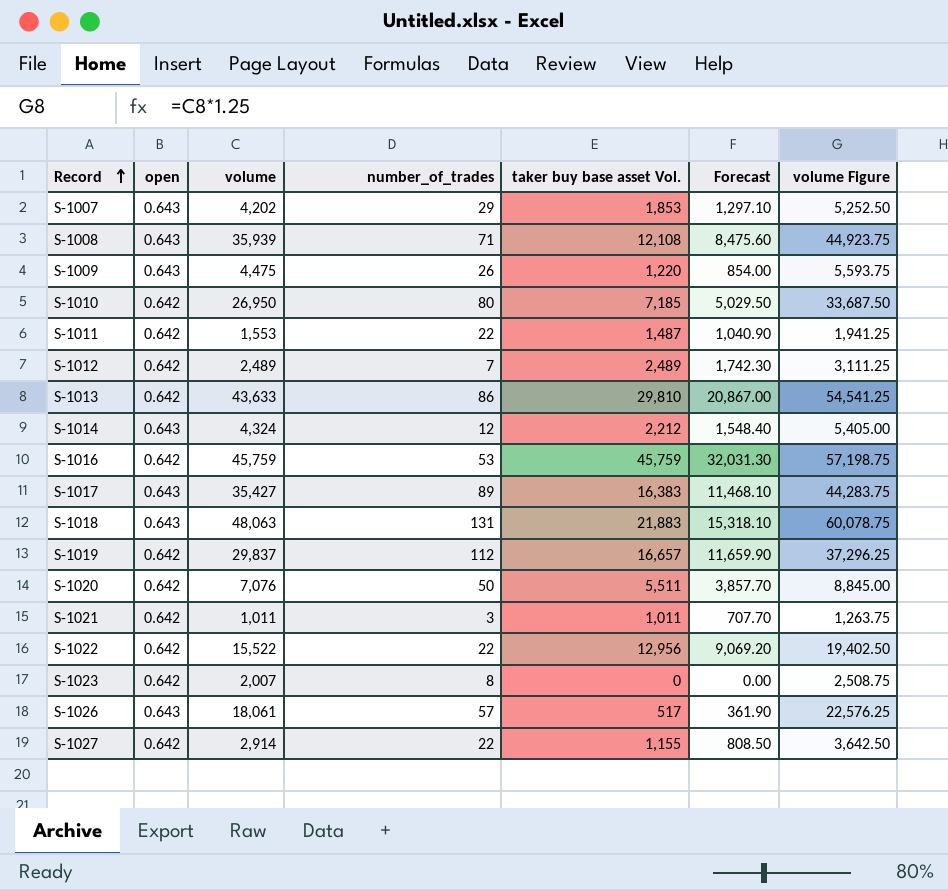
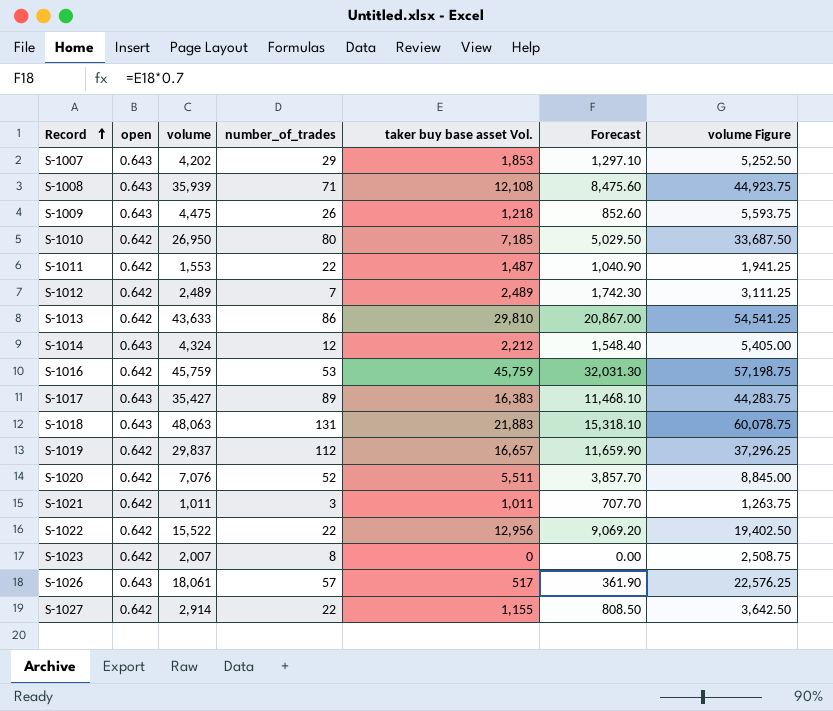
S-1009 | taker buy base asset Vol.: 1,220 -> 1,218
S-1009 | Forecast: 854.00 -> 852.60
S-1020 | number_of_trades: 50 -> 52

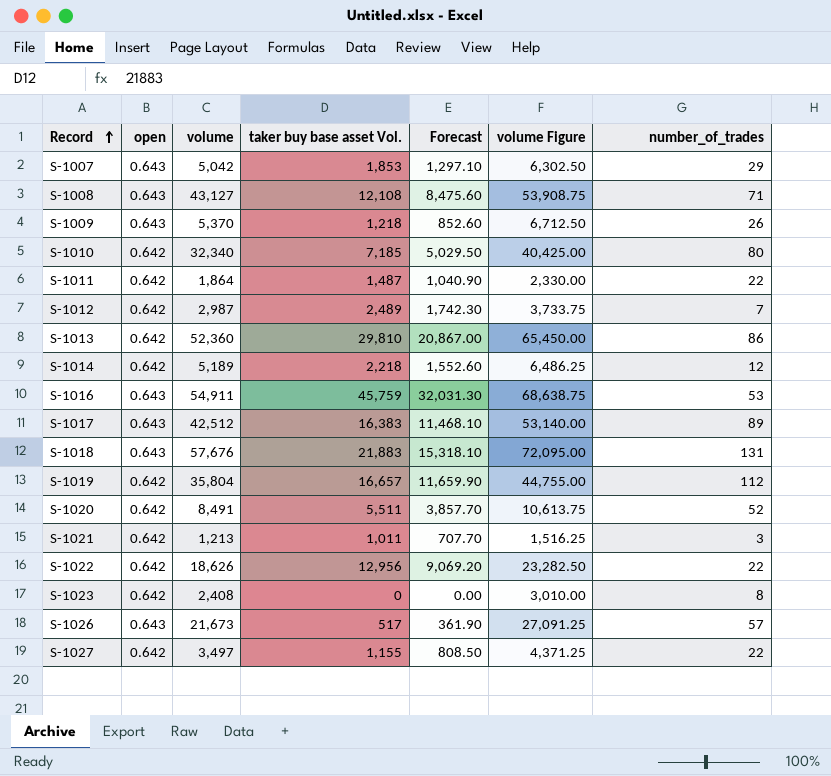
column number_of_trades | position: 4 -> 7
S-1007 | volume: 4,202 -> 5,042
S-1007 | volume Figure: 5,252.50 -> 6,302.50
S-1008 | volume: 35,939 -> 43,127
S-1008 | volume Figure: 44,923.75 -> 53,908.75
S-1009 | volume: 4,475 -> 5,370
S-1009 | volume Figure: 5,593.75 -> 6,712.50
S-1010 | volume: 26,950 -> 32,340
S-1010 | volume Figure: 33,687.50 -> 40,425.00
S-1011 | volume: 1,553 -> 1,864
S-1011 | volume Figure: 1,941.25 -> 2,330.00
S-1012 | volume: 2,489 -> 2,987
S-1012 | volume Figure: 3,111.25 -> 3,733.75
S-1013 | volume: 43,633 -> 52,360
S-1013 | volume Figure: 54,541.25 -> 65,450.00
S-1014 | open: 0.643 -> 0.642
S-1014 | volume: 4,324 -> 5,189
S-1014 | taker buy base asset Vol.: 2,212 -> 2,218
S-1014 | Forecast: 1,548.40 -> 1,552.60
S-1014 | volume Figure: 5,405.00 -> 6,486.25
S-1016 | open: 0.642 -> 0.643
S-1016 | volume: 45,759 -> 54,911
S-1016 | volume Figure: 57,198.75 -> 68,638.75
S-1017 | volume: 35,427 -> 42,512
S-1017 | volume Figure: 44,283.75 -> 53,140.00
S-1018 | volume: 48,063 -> 57,676
S-1018 | volume Figure: 60,078.75 -> 72,095.00
S-1019 | volume: 29,837 -> 35,804
S-1019 | volume Figure: 37,296.25 -> 44,755.00
S-1020 | volume: 7,076 -> 8,491
S-1020 | volume Figure: 8,845.00 -> 10,613.75
S-1021 | volume: 1,011 -> 1,213
S-1021 | volume Figure: 1,263.75 -> 1,516.25
S-1022 | volume: 15,522 -> 18,626
S-1022 | volume Figure: 19,402.50 -> 23,282.50
S-1023 | volume: 2,007 -> 2,408
S-1023 | volume Figure: 2,508.75 -> 3,010.00
S-1026 | volume: 18,061 -> 21,673
S-1026 | volume Figure: 22,576.25 -> 27,091.25
S-1027 | volume: 2,914 -> 3,497
S-1027 | volume Figure: 3,642.50 -> 4,371.25

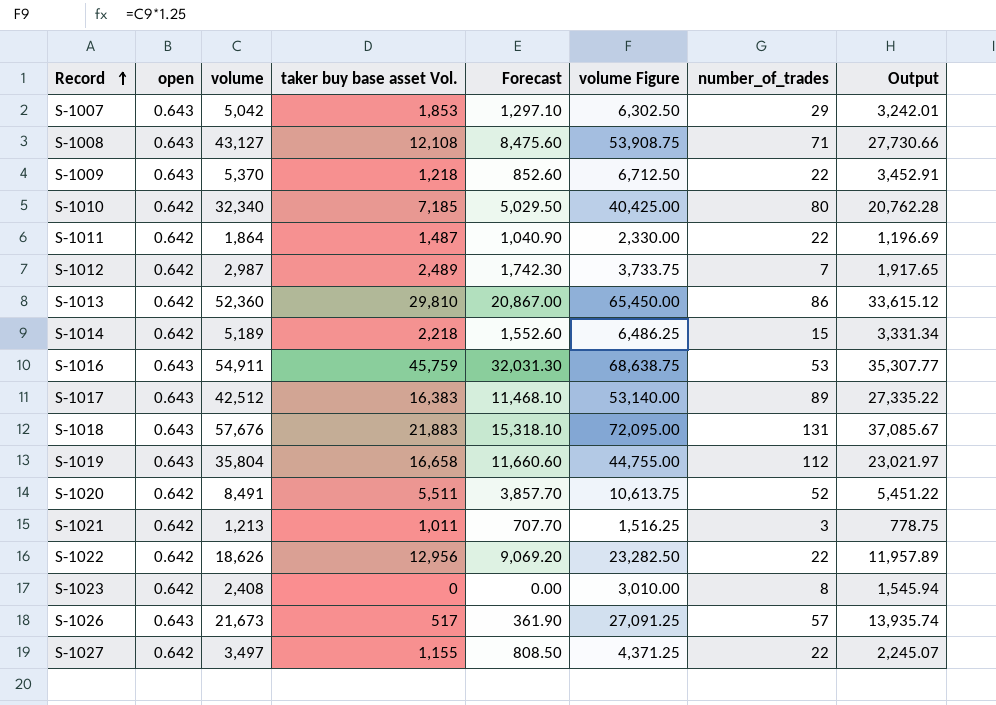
column Output | formula: none -> [open] * [volume]
S-1009 | number_of_trades: 26 -> 22
S-1014 | number_of_trades: 12 -> 15
S-1019 | open: 0.642 -> 0.643
S-1019 | taker buy base asset Vol.: 16,657 -> 16,658
S-1019 | Forecast: 11,659.90 -> 11,660.60

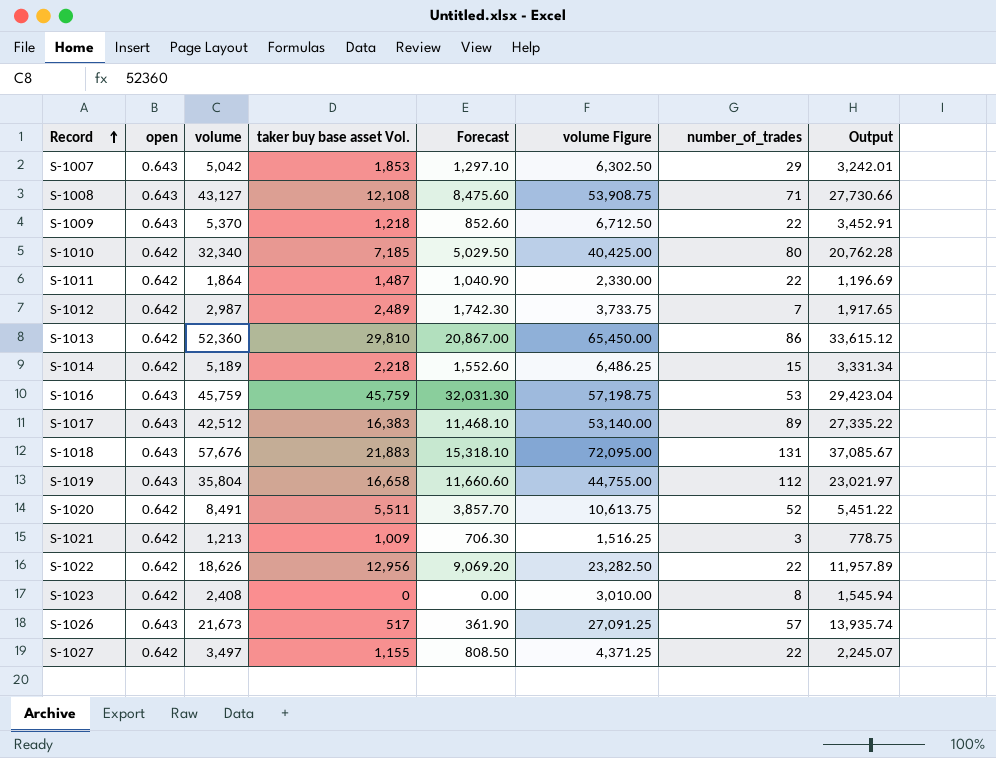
S-1016 | volume: 54,911 -> 45,759
S-1016 | volume Figure: 68,638.75 -> 57,198.75
S-1016 | Output: 35,307.77 -> 29,423.04
S-1021 | taker buy base asset Vol.: 1,011 -> 1,009
S-1021 | Forecast: 707.70 -> 706.30

